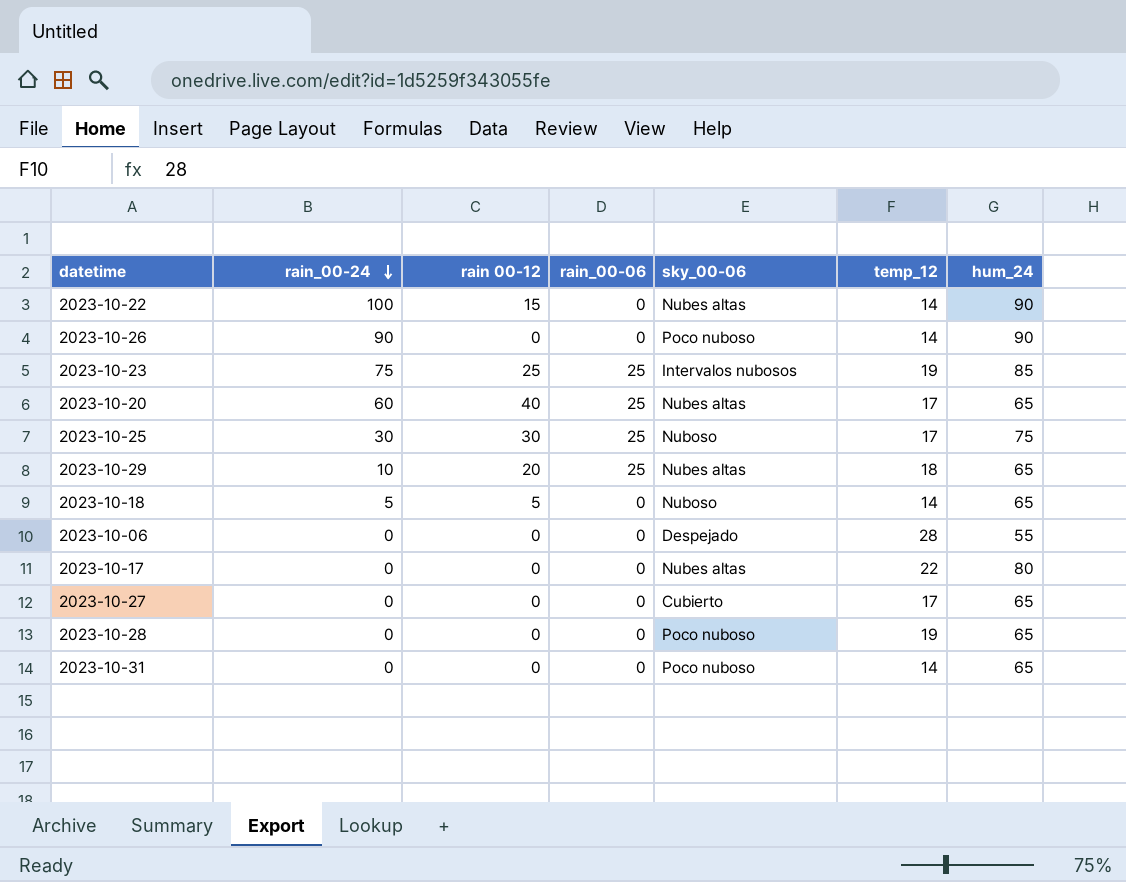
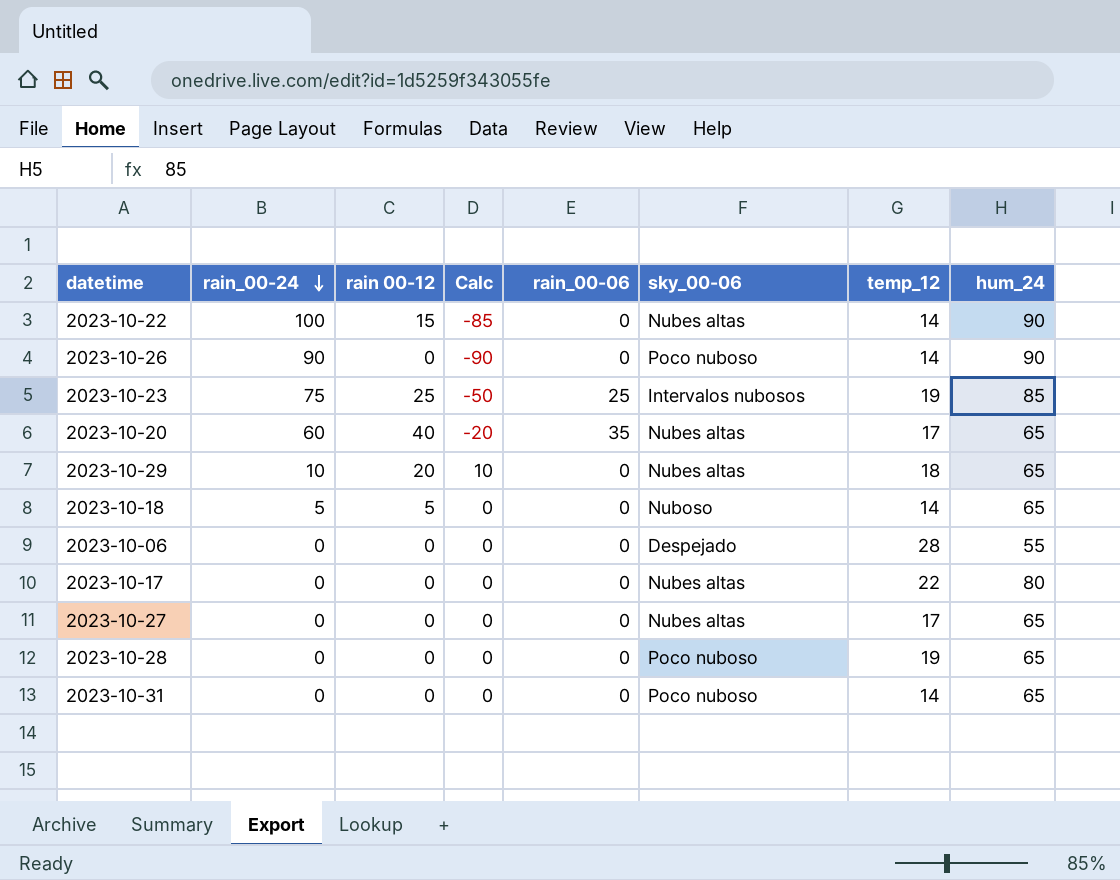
column Calc | formula: none -> [rain 00-12] - [rain_00-24]
row 2023-10-25: 30 | 30 | 25 | Nuboso | 17 | 75 -> none
2023-10-20 | rain_00-06: 25 -> 35
2023-10-29 | rain_00-06: 25 -> 0
2023-10-27 | sky_00-06: Cubierto -> Nubes altas

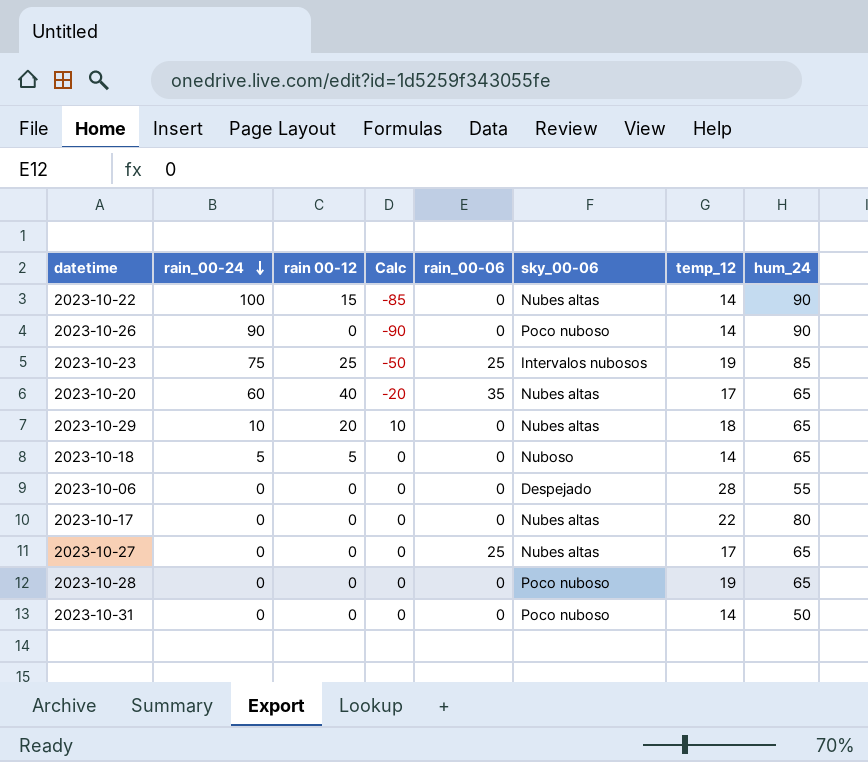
2023-10-27 | rain_00-06: 0 -> 25
2023-10-31 | hum_24: 65 -> 50

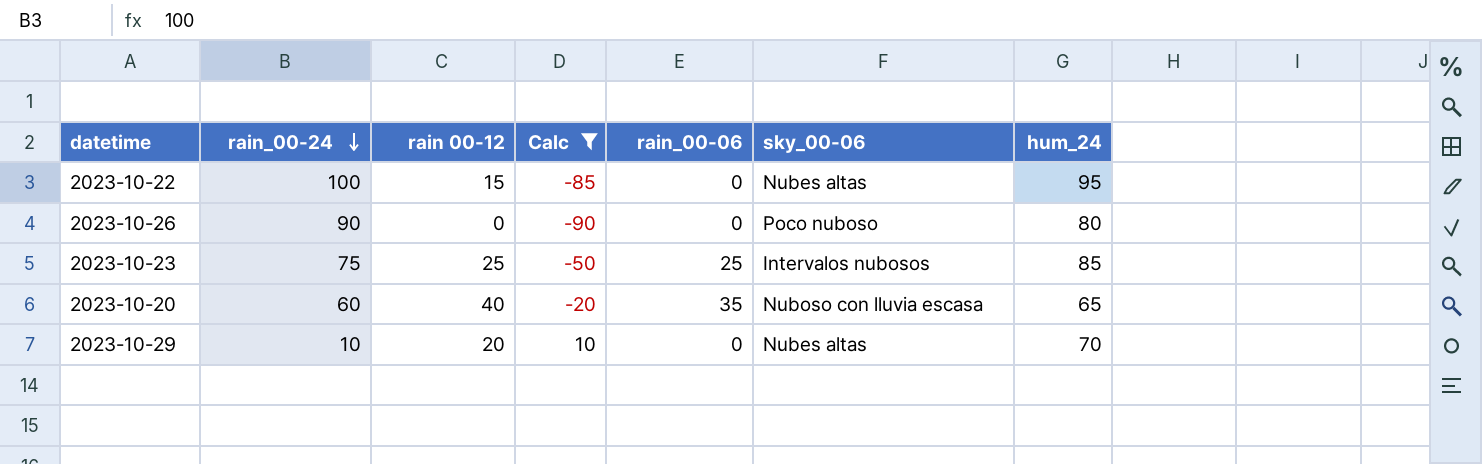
filter: none -> Calc != 0
column temp_12 | position: 7 -> none
2023-10-22 | hum_24: 90 -> 95
2023-10-26 | hum_24: 90 -> 80
2023-10-20 | sky_00-06: Nubes altas -> Nuboso con lluvia escasa
2023-10-29 | hum_24: 65 -> 70

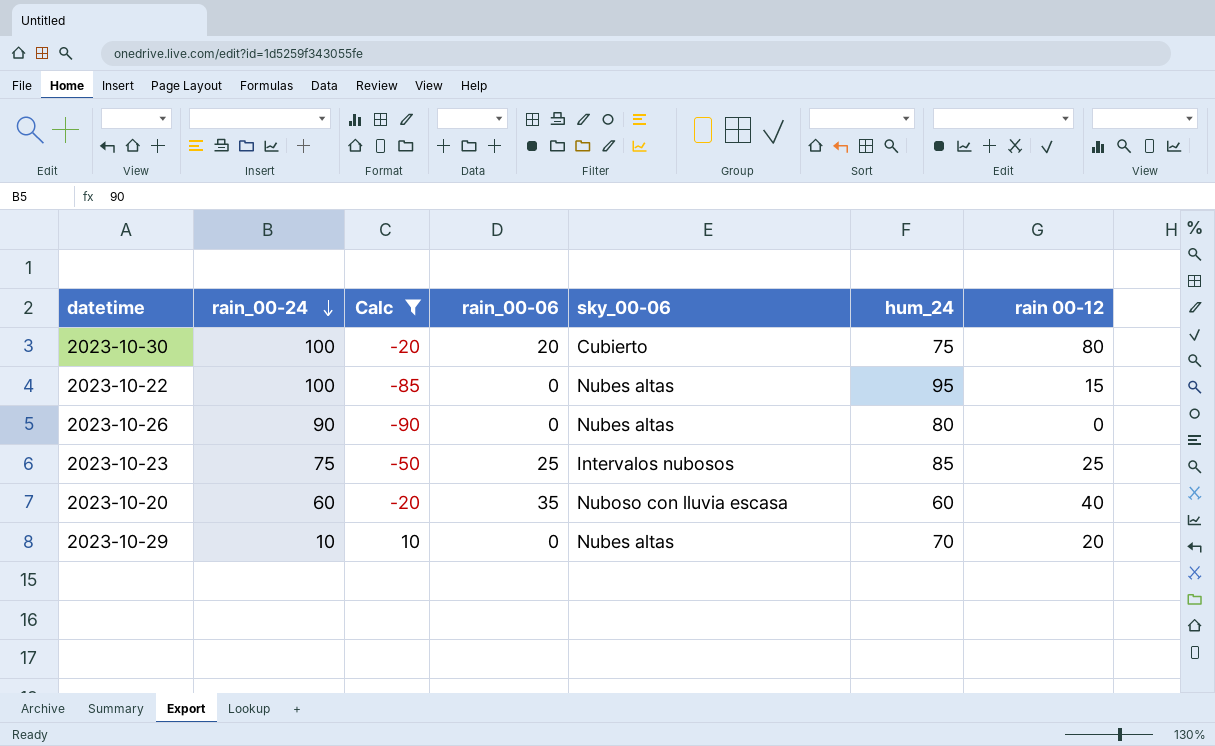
column rain 00-12 | position: 3 -> 7
row 2023-10-30: none -> 100 | -20 | 20 | Cubierto | 75 | 80
2023-10-26 | sky_00-06: Poco nuboso -> Nubes altas
2023-10-20 | hum_24: 65 -> 60

